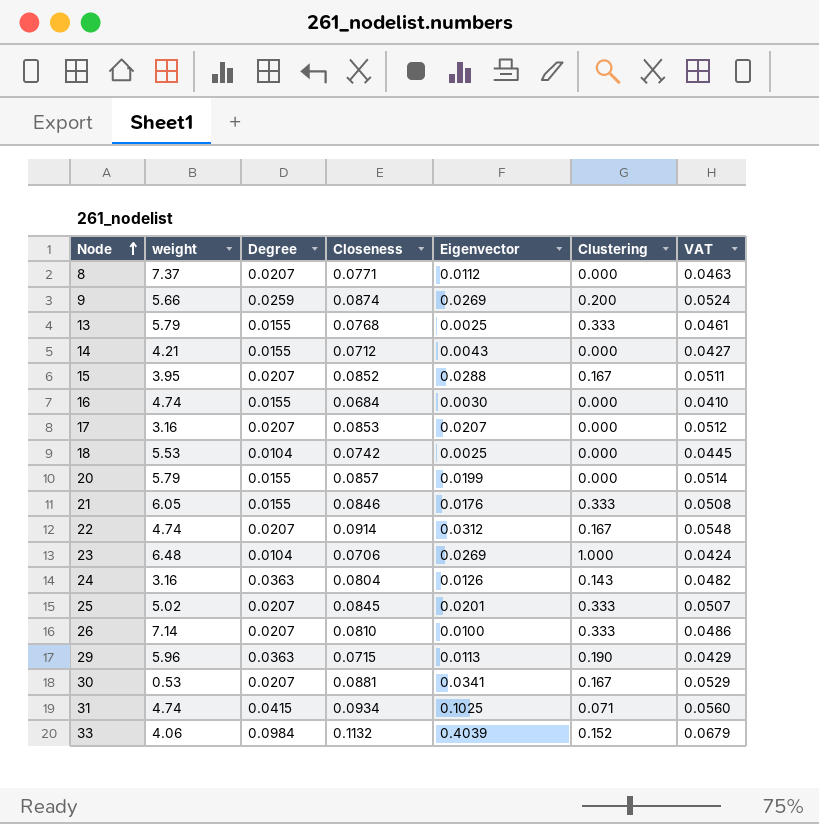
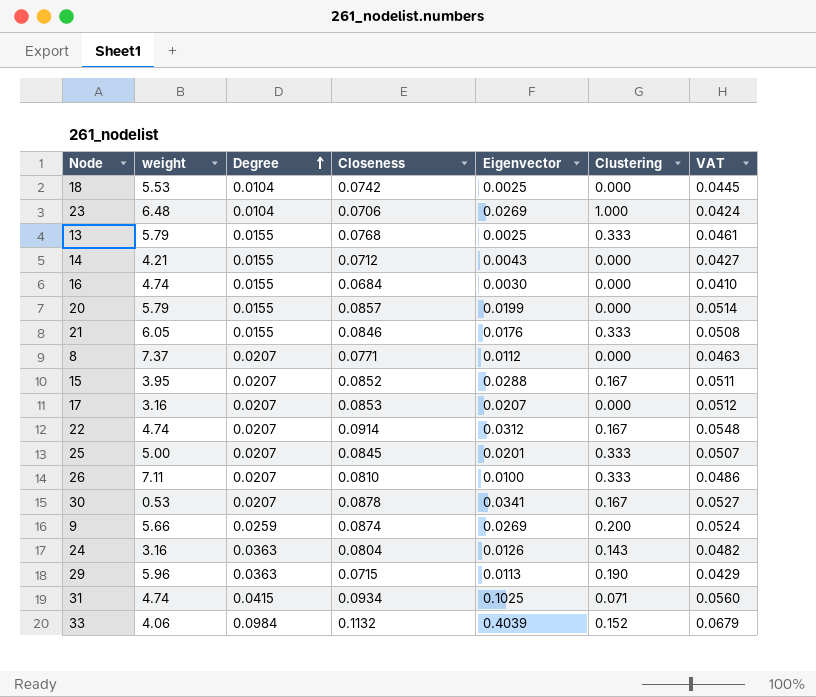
row order: Node ascending -> Degree ascending
25 | weight: 5.02 -> 5.00
26 | weight: 7.14 -> 7.11
30 | Closeness: 0.0881 -> 0.0878
30 | VAT: 0.0529 -> 0.0527

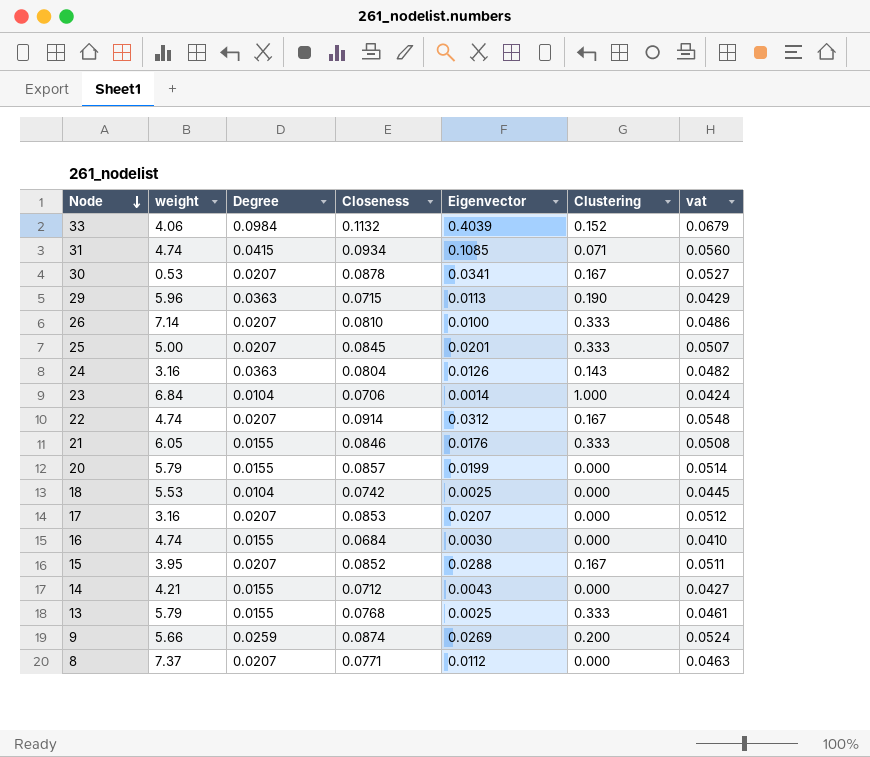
row order: Degree ascending -> Node descending
column name: VAT -> vat
31 | Eigenvector: 0.1025 -> 0.1085
26 | weight: 7.11 -> 7.14
23 | weight: 6.48 -> 6.84
23 | Eigenvector: 0.0269 -> 0.0014

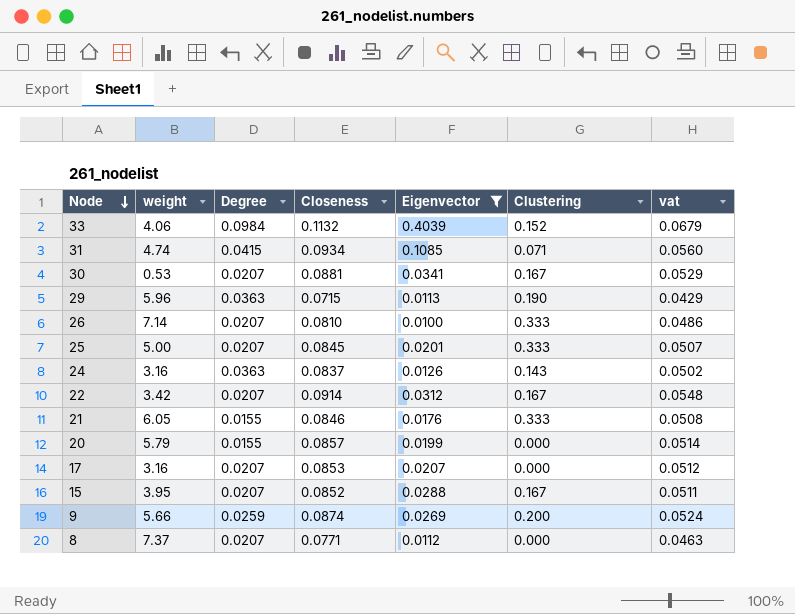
filter: none -> Eigenvector >= 0.0100
30 | Closeness: 0.0878 -> 0.0881
30 | vat: 0.0527 -> 0.0529
24 | Closeness: 0.0804 -> 0.0837
24 | vat: 0.0482 -> 0.0502
22 | weight: 4.74 -> 3.42

